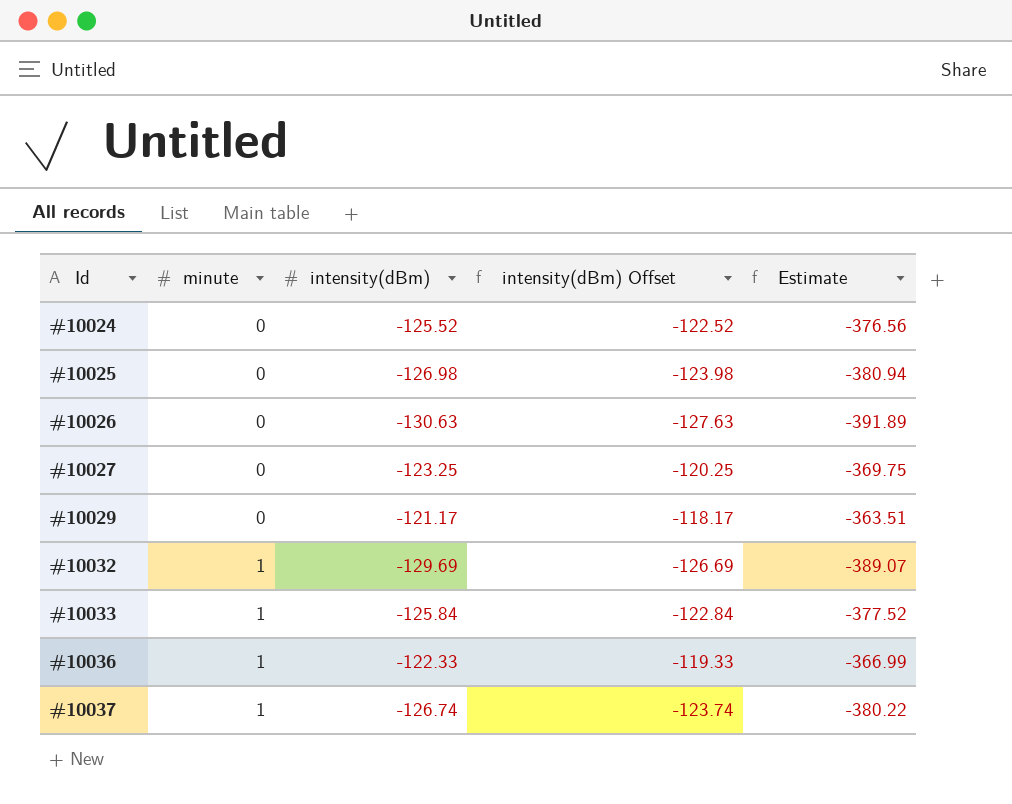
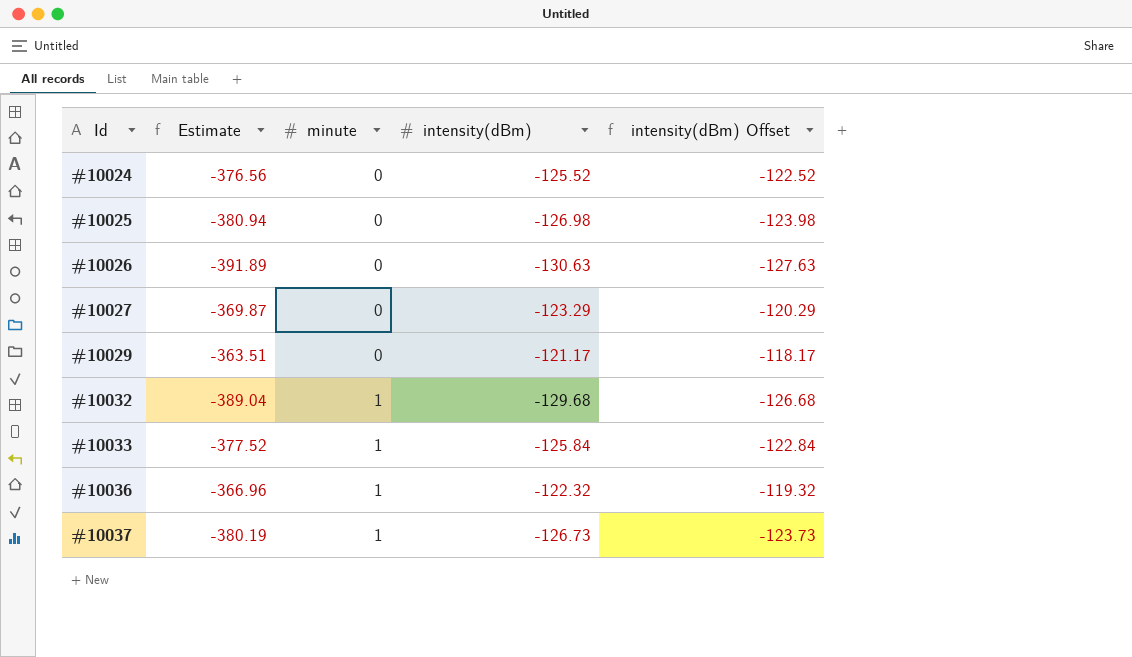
column Estimate | position: 5 -> 2
#10027 | Estimate: -369.75 -> -369.87
#10027 | intensity(dBm): -123.25 -> -123.29
#10027 | intensity(dBm) Offset: -120.25 -> -120.29
#10032 | Estimate: -389.07 -> -389.04
#10032 | intensity(dBm): -129.69 -> -129.68
#10032 | intensity(dBm) Offset: -126.69 -> -126.68
#10036 | Estimate: -366.99 -> -366.96
#10036 | intensity(dBm): -122.33 -> -122.32
#10036 | intensity(dBm) Offset: -119.33 -> -119.32
#10037 | Estimate: -380.22 -> -380.19
#10037 | intensity(dBm): -126.74 -> -126.73
#10037 | intensity(dBm) Offset: -123.74 -> -123.73

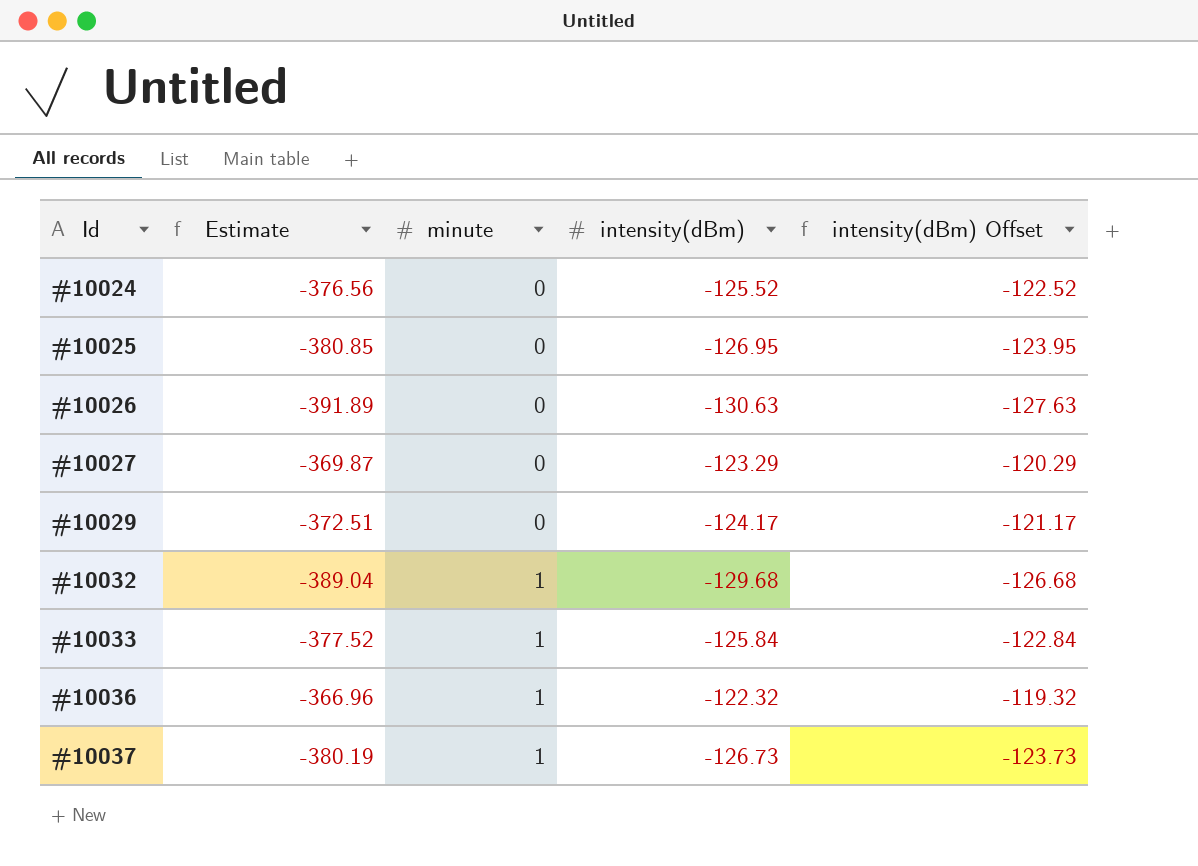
#10025 | Estimate: -380.94 -> -380.85
#10025 | intensity(dBm): -126.98 -> -126.95
#10025 | intensity(dBm) Offset: -123.98 -> -123.95
#10029 | Estimate: -363.51 -> -372.51
#10029 | intensity(dBm): -121.17 -> -124.17
#10029 | intensity(dBm) Offset: -118.17 -> -121.17

